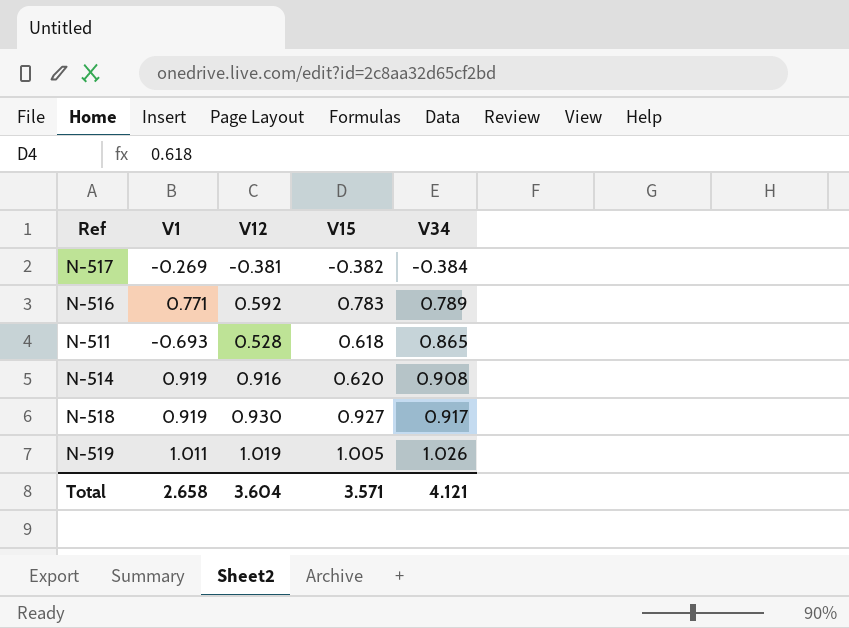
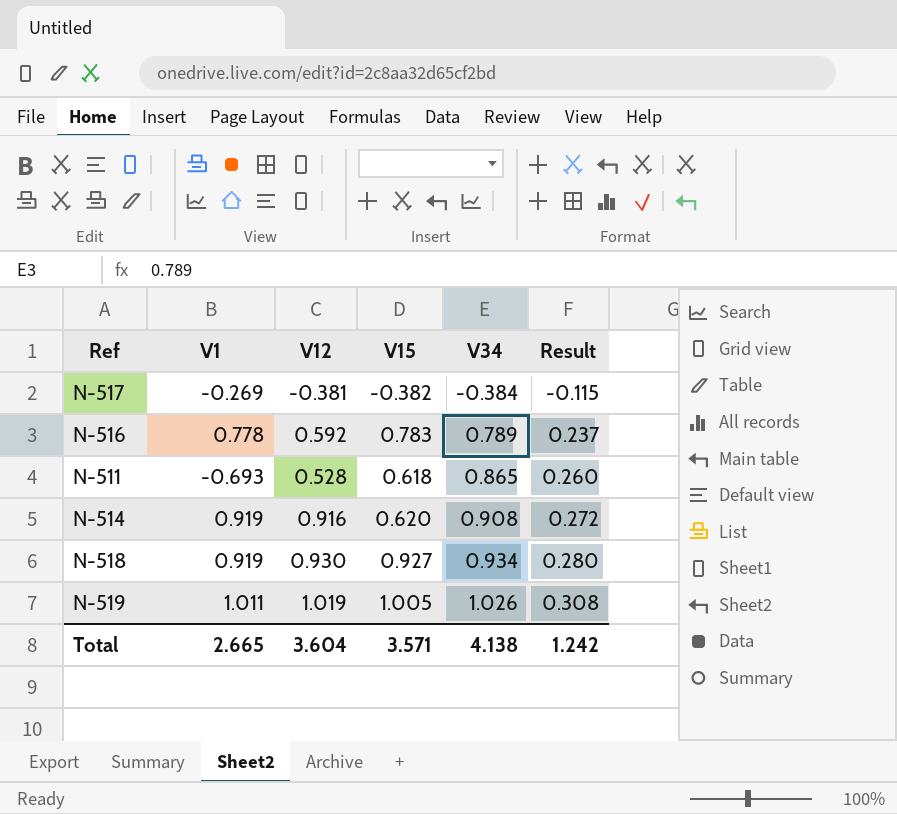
column Result | formula: none -> [V34] * 0.3
N-516 | V1: 0.771 -> 0.778
N-518 | V34: 0.917 -> 0.934
Total | V1: 2.658 -> 2.665
Total | V34: 4.121 -> 4.138

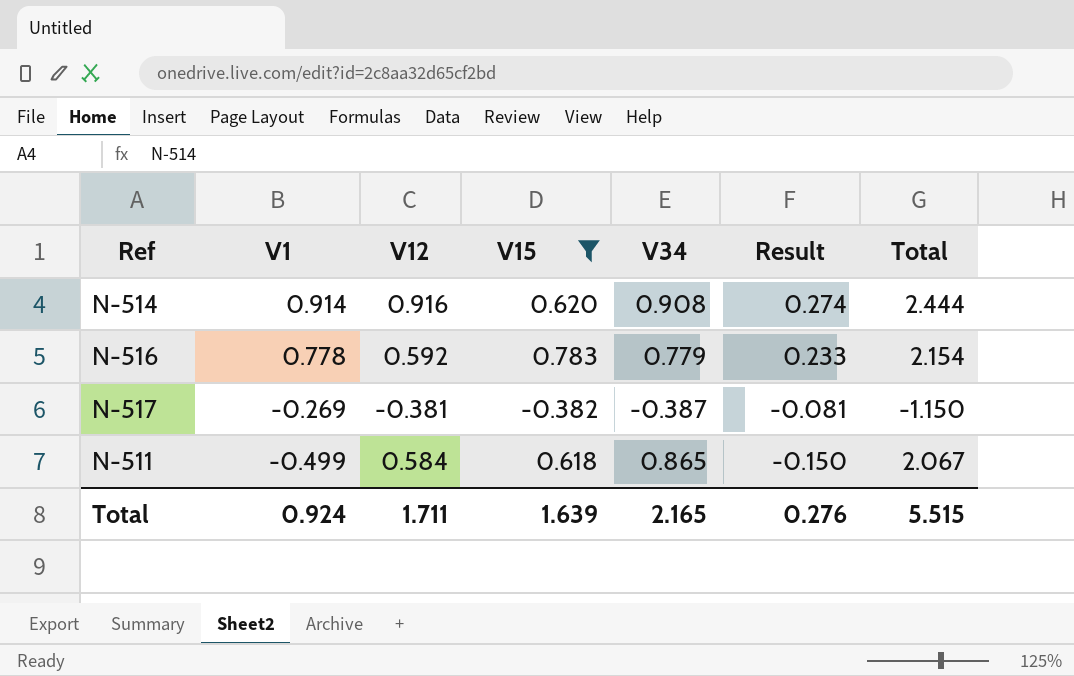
filter: none -> V15 <= 0.783
row order: V34 ascending -> V1 descending
column Result | formula: [V34] * 0.3 -> [V1] * 0.3
column Total | formula: none -> [V12] + [V15] + [V34]
N-514 | V1: 0.919 -> 0.914
N-516 | V34: 0.789 -> 0.779
N-517 | V34: -0.384 -> -0.387
N-511 | V1: -0.693 -> -0.499
N-511 | V12: 0.528 -> 0.584
Total | V1: 2.665 -> 0.924
Total | V12: 3.604 -> 1.711
Total | V15: 3.571 -> 1.639
Total | V34: 4.138 -> 2.165
Total | Result: 1.242 -> 0.276

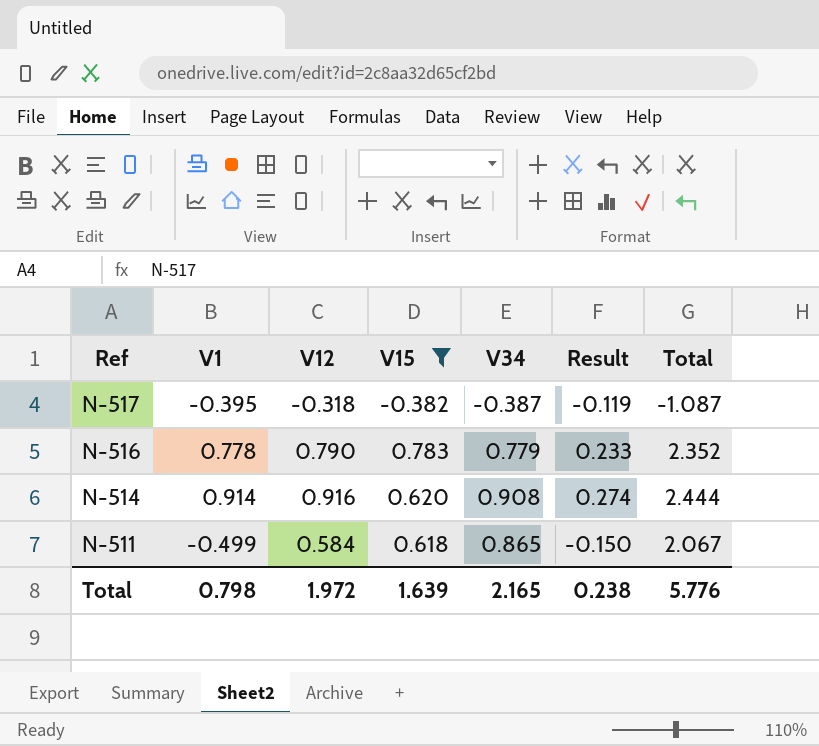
row order: V1 descending -> Ref descending
N-517 | V1: -0.269 -> -0.395
N-517 | V12: -0.381 -> -0.318
N-517 | Result: -0.081 -> -0.119
N-517 | Total: -1.150 -> -1.087
N-516 | V12: 0.592 -> 0.790
N-516 | Total: 2.154 -> 2.352
Total | V1: 0.924 -> 0.798
Total | V12: 1.711 -> 1.972
Total | Result: 0.276 -> 0.238
Total | Total: 5.515 -> 5.776

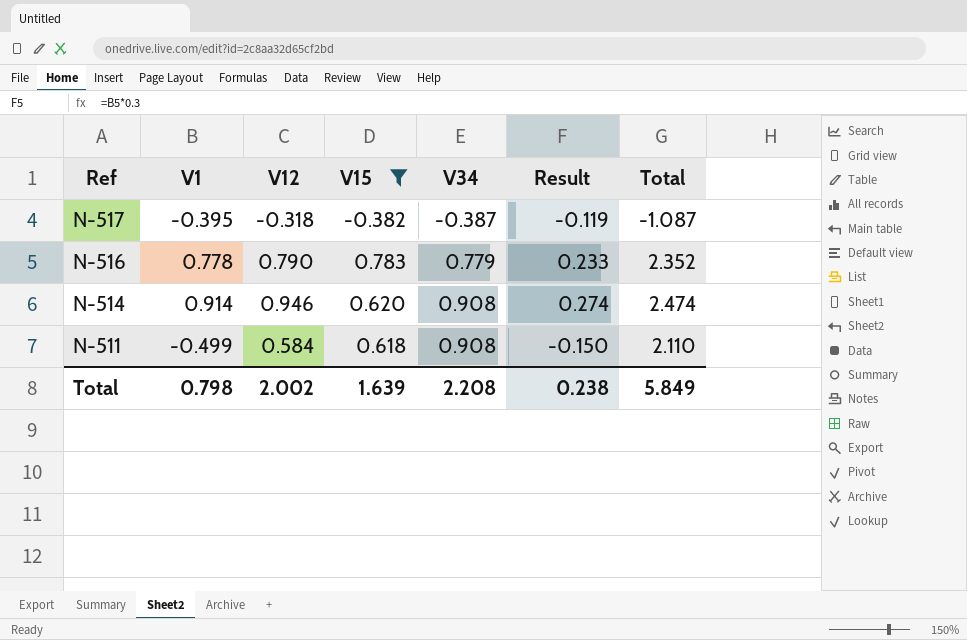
N-514 | V12: 0.916 -> 0.946
N-514 | Total: 2.444 -> 2.474
N-511 | V34: 0.865 -> 0.908
N-511 | Total: 2.067 -> 2.110
Total | V12: 1.972 -> 2.002
Total | V34: 2.165 -> 2.208
Total | Total: 5.776 -> 5.849

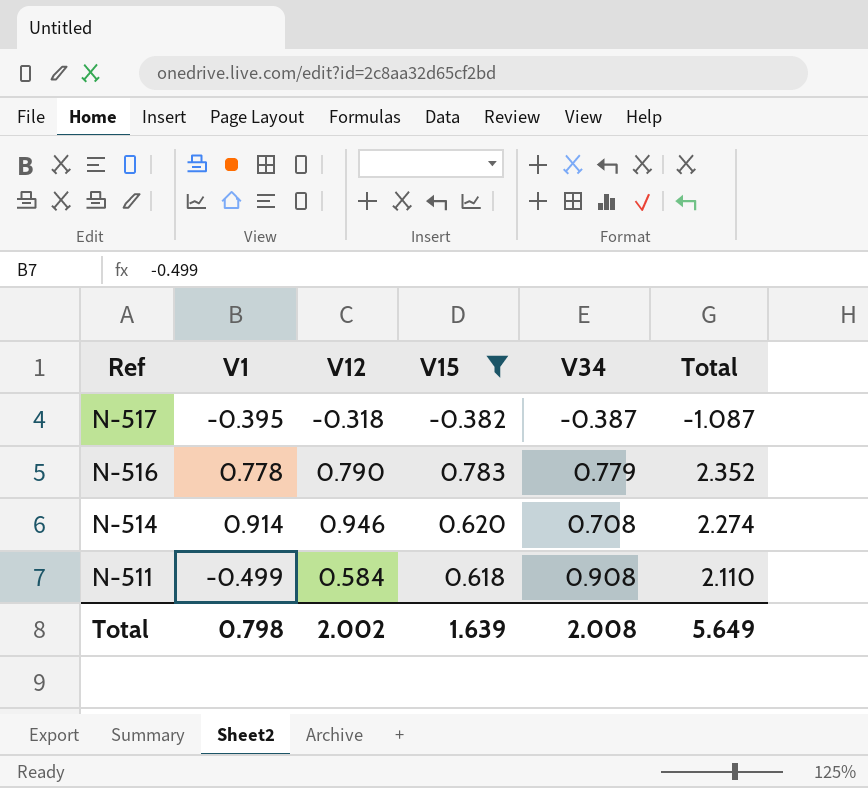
column Result | formula: [V1] * 0.3 -> none
N-514 | V34: 0.908 -> 0.708
N-514 | Total: 2.474 -> 2.274
Total | V34: 2.208 -> 2.008
Total | Total: 5.849 -> 5.649

